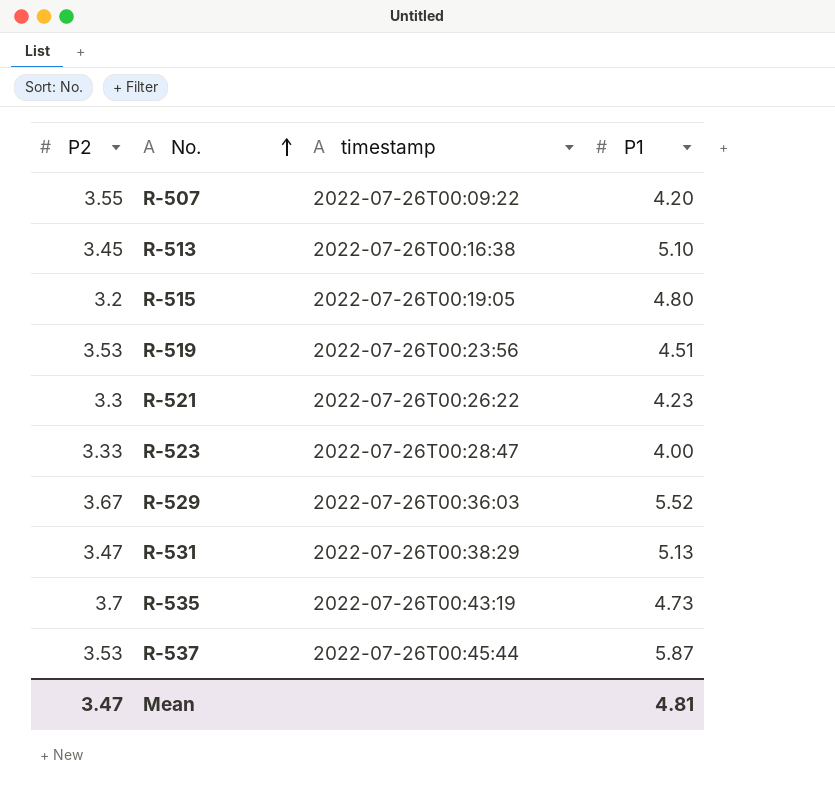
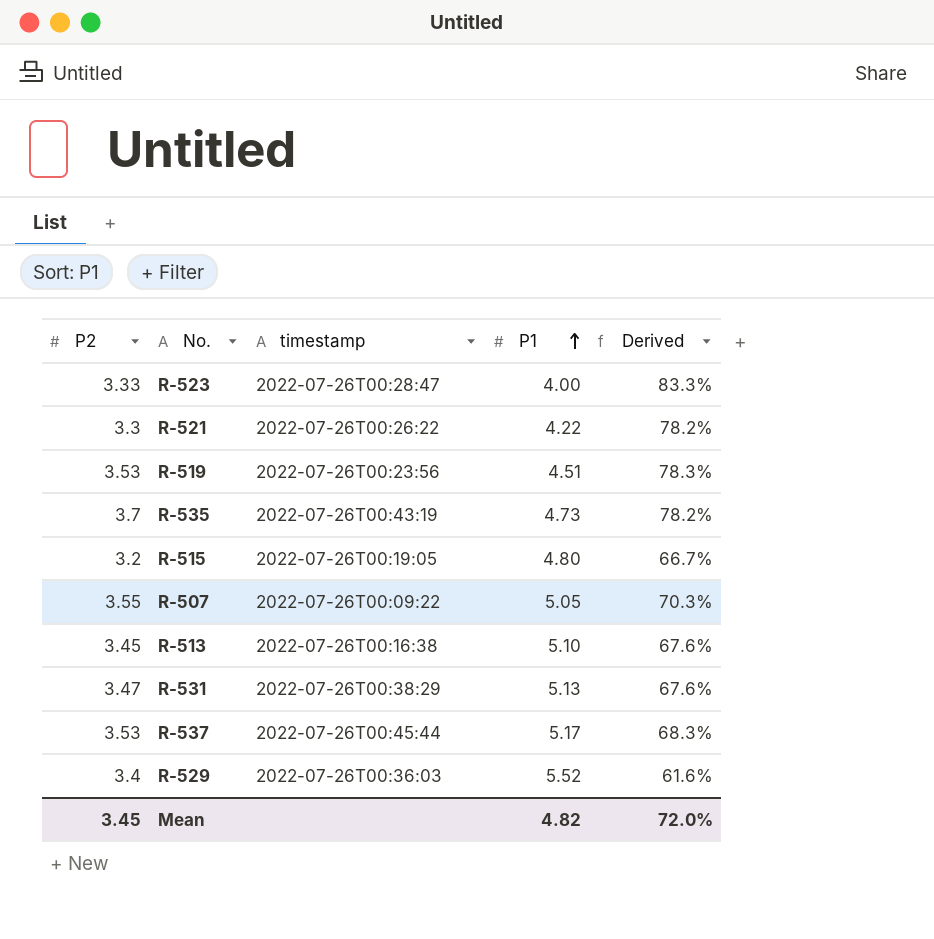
row order: No. ascending -> P1 ascending
column Derived | formula: none -> [P2] / [P1]
R-521 | P1: 4.23 -> 4.22
R-507 | P1: 4.20 -> 5.05
R-537 | P1: 5.87 -> 5.17
R-529 | P2: 3.67 -> 3.4
Mean | P2: 3.47 -> 3.45
Mean | P1: 4.81 -> 4.82

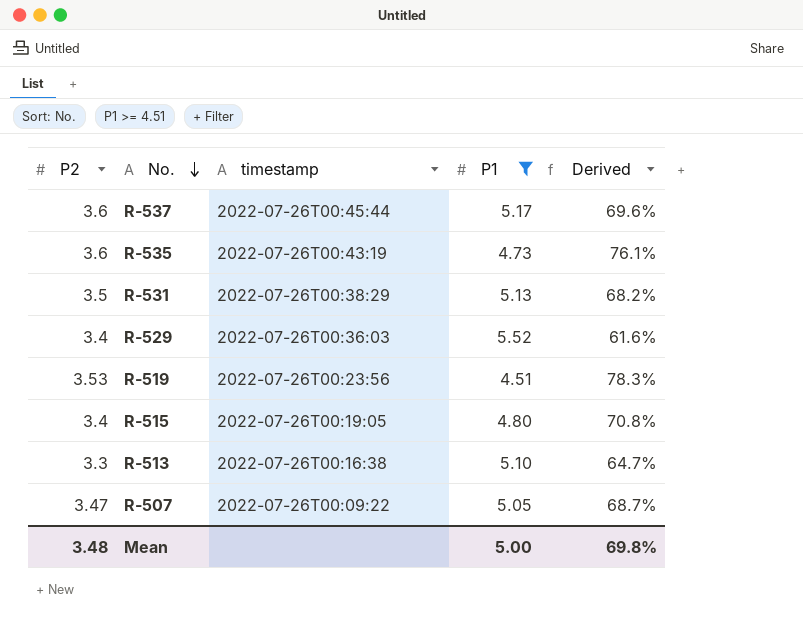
filter: none -> P1 >= 4.51
row order: P1 ascending -> No. descending
R-537 | P2: 3.53 -> 3.6
R-537 | Derived: 68.3% -> 69.6%
R-535 | P2: 3.7 -> 3.6
R-535 | Derived: 78.2% -> 76.1%
R-531 | P2: 3.47 -> 3.5
R-531 | Derived: 67.6% -> 68.2%
R-515 | P2: 3.2 -> 3.4
R-515 | Derived: 66.7% -> 70.8%
R-513 | P2: 3.45 -> 3.3
R-513 | Derived: 67.6% -> 64.7%
R-507 | P2: 3.55 -> 3.47
R-507 | Derived: 70.3% -> 68.7%
Mean | P2: 3.45 -> 3.48
Mean | P1: 4.82 -> 5.00
Mean | Derived: 72.0% -> 69.8%

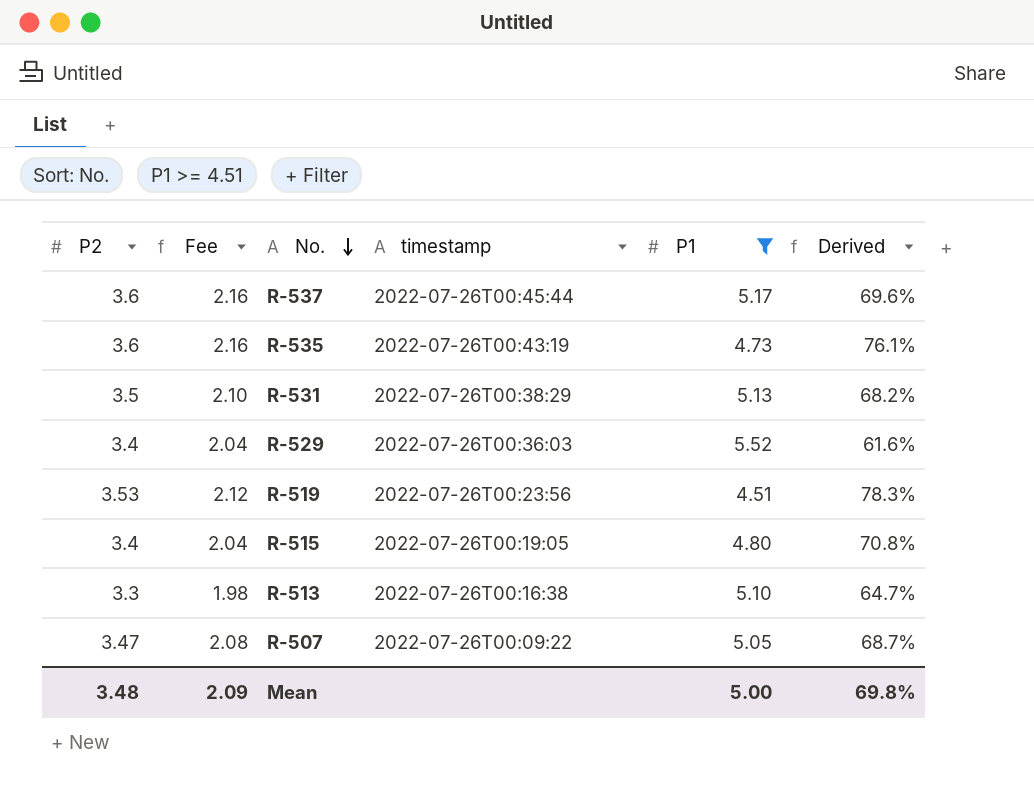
column Fee | formula: none -> [P2] * 0.6

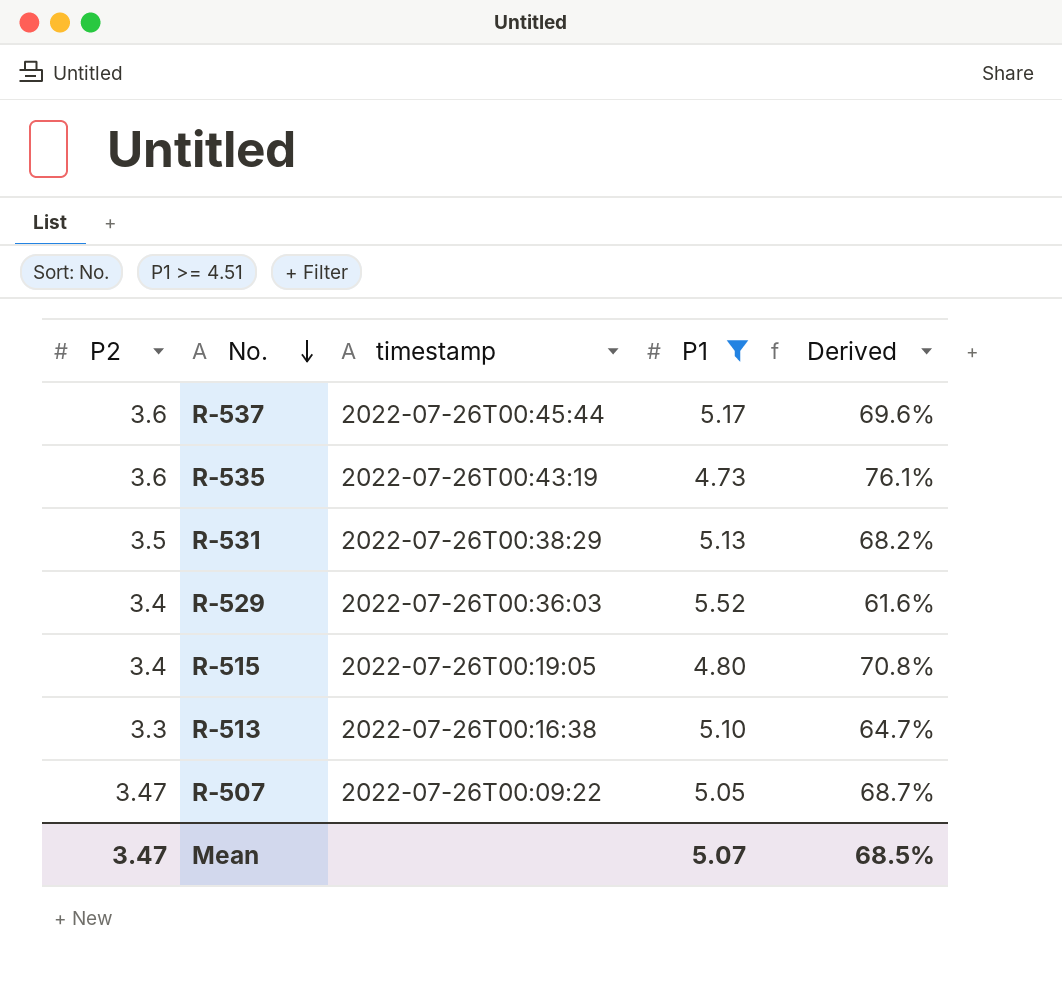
column Fee | formula: [P2] * 0.6 -> none
row R-519: 3.53 | 2.12 | 2022-07-26T00:23:56 | 4.51 | 78.3% -> none
Mean | P2: 3.48 -> 3.47
Mean | P1: 5.00 -> 5.07
Mean | Derived: 69.8% -> 68.5%

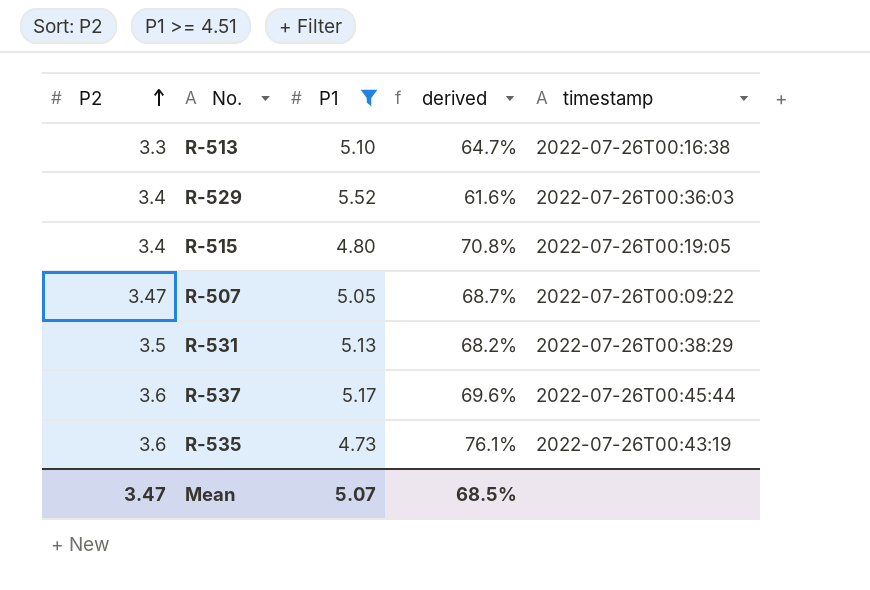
row order: No. descending -> P2 ascending
column name: Derived -> derived
column timestamp | position: 3 -> 5

